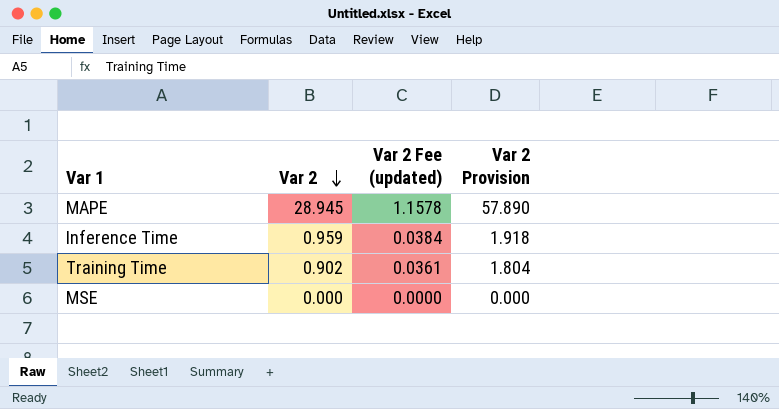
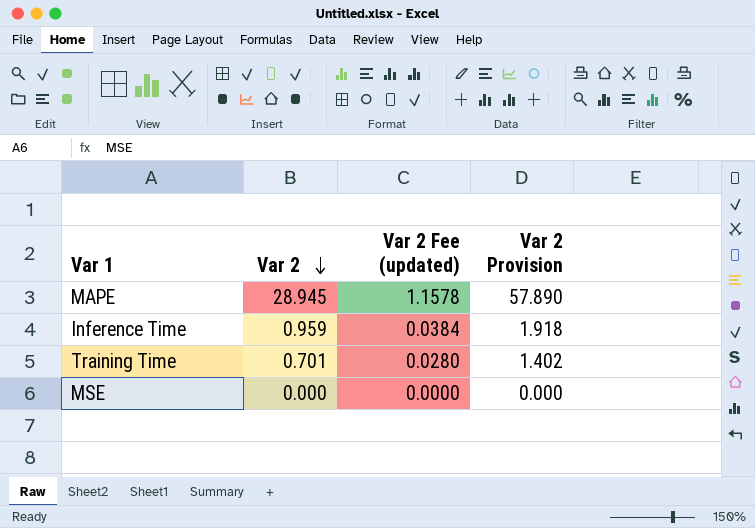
Training Time | Var 2: 0.902 -> 0.701
Training Time | Var 2 Fee (updated): 0.0361 -> 0.0280
Training Time | Var 2 Provision: 1.804 -> 1.402

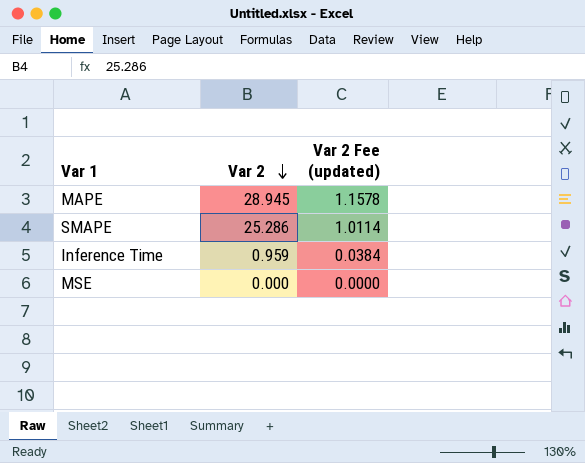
column Var 2 Provision | formula: [Var 2] * 2 -> none
row Training Time: 0.701 | 0.0280 | 1.402 -> none
row SMAPE: none -> 25.286 | 1.0114

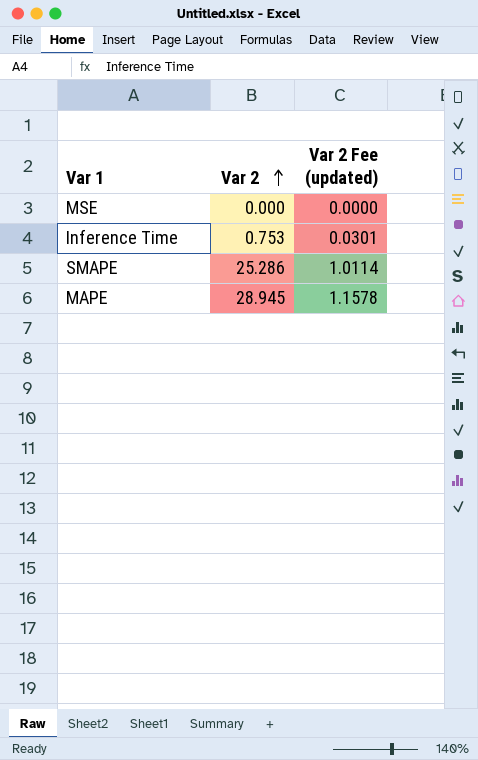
row order: Var 2 descending -> Var 2 ascending
Inference Time | Var 2: 0.959 -> 0.753
Inference Time | Var 2 Fee (updated): 0.0384 -> 0.0301

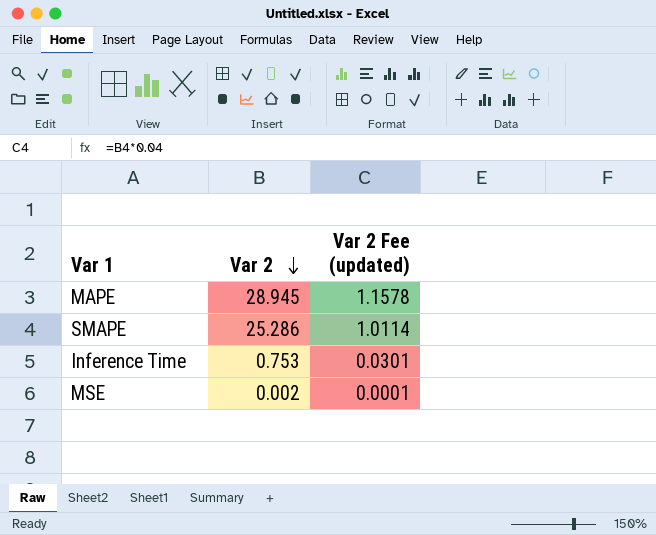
row order: Var 2 ascending -> Var 2 descending
MSE | Var 2: 0.000 -> 0.002
MSE | Var 2 Fee (updated): 0.0000 -> 0.0001

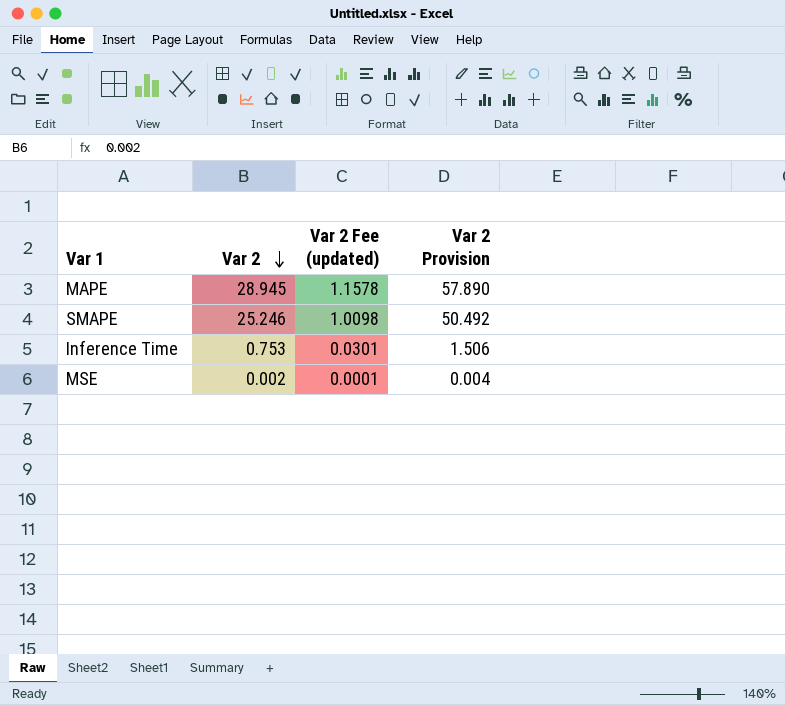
column Var 2 Provision | formula: none -> [Var 2] * 2
SMAPE | Var 2: 25.286 -> 25.246
SMAPE | Var 2 Fee (updated): 1.0114 -> 1.0098

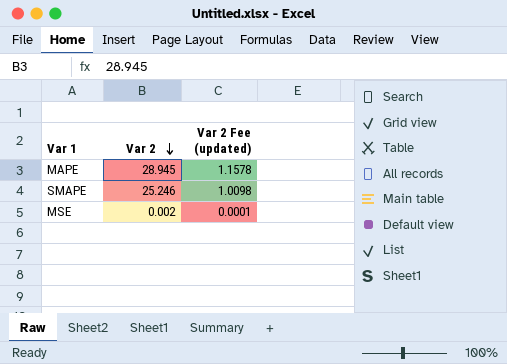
column Var 2 Provision | formula: [Var 2] * 2 -> none
row Inference Time: 0.753 | 0.0301 | 1.506 -> none

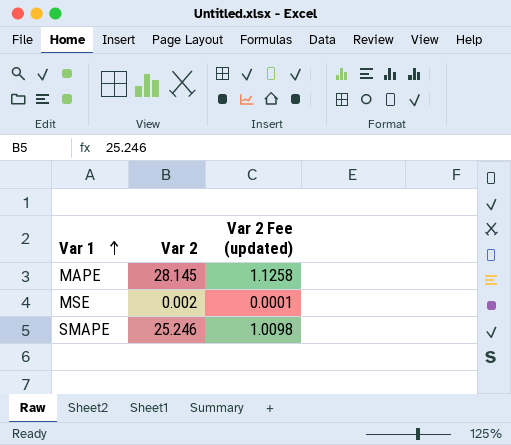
row order: Var 2 descending -> Var 1 ascending
MAPE | Var 2: 28.945 -> 28.145
MAPE | Var 2 Fee (updated): 1.1578 -> 1.1258

